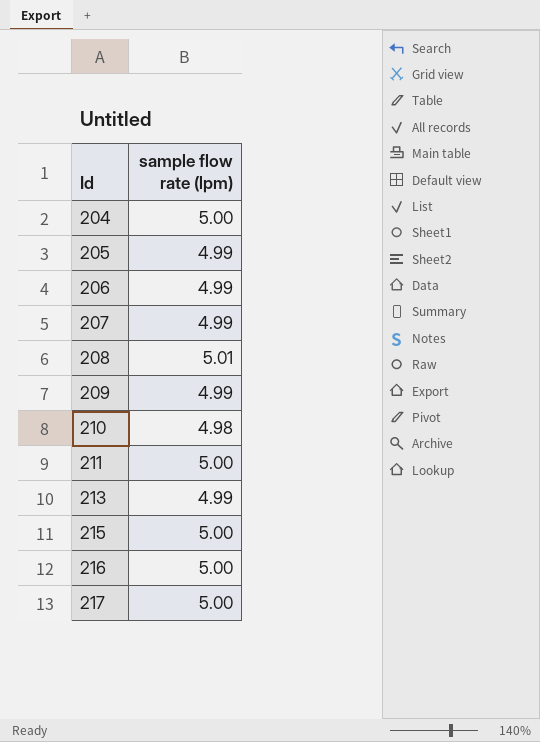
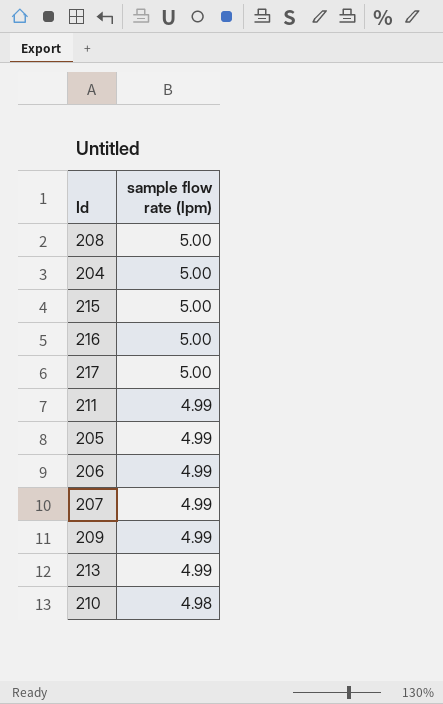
row order: Id ascending -> sample flow rate (lpm) descending
208 | sample flow rate (lpm): 5.01 -> 5.00
211 | sample flow rate (lpm): 5.00 -> 4.99

